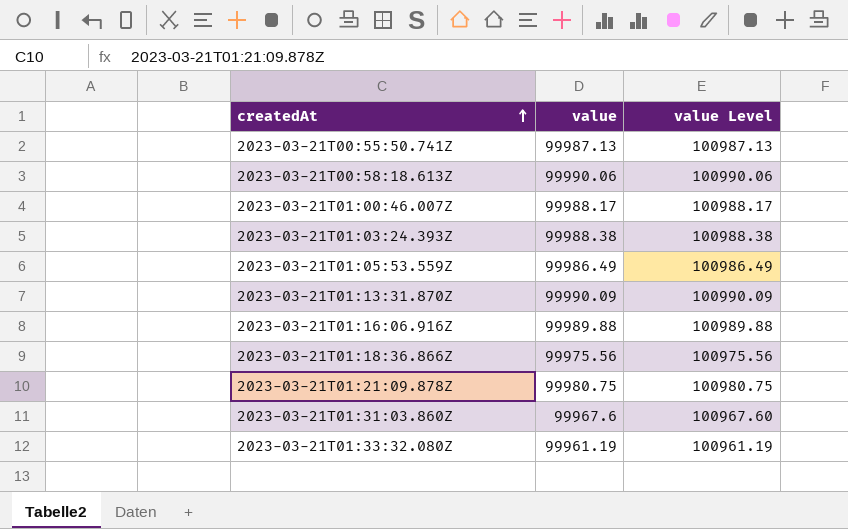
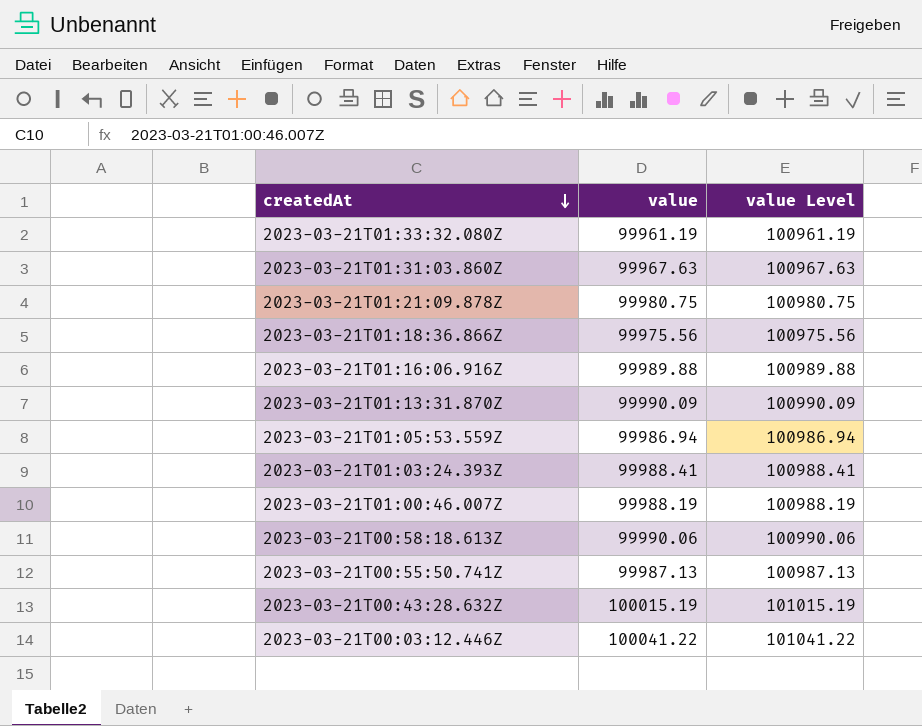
row order: createdAt ascending -> createdAt descending
2023-03-21T01:31:03.860Z | value: 99967.6 -> 99967.63
2023-03-21T01:31:03.860Z | value Level: 100967.60 -> 100967.63
2023-03-21T01:05:53.559Z | value: 99986.49 -> 99986.94
2023-03-21T01:05:53.559Z | value Level: 100986.49 -> 100986.94
2023-03-21T01:03:24.393Z | value: 99988.38 -> 99988.41
2023-03-21T01:03:24.393Z | value Level: 100988.38 -> 100988.41
2023-03-21T01:00:46.007Z | value: 99988.17 -> 99988.19
2023-03-21T01:00:46.007Z | value Level: 100988.17 -> 100988.19
row 2023-03-21T00:43:28.632Z: none -> 100015.19 | 101015.19
row 2023-03-21T00:03:12.446Z: none -> 100041.22 | 101041.22

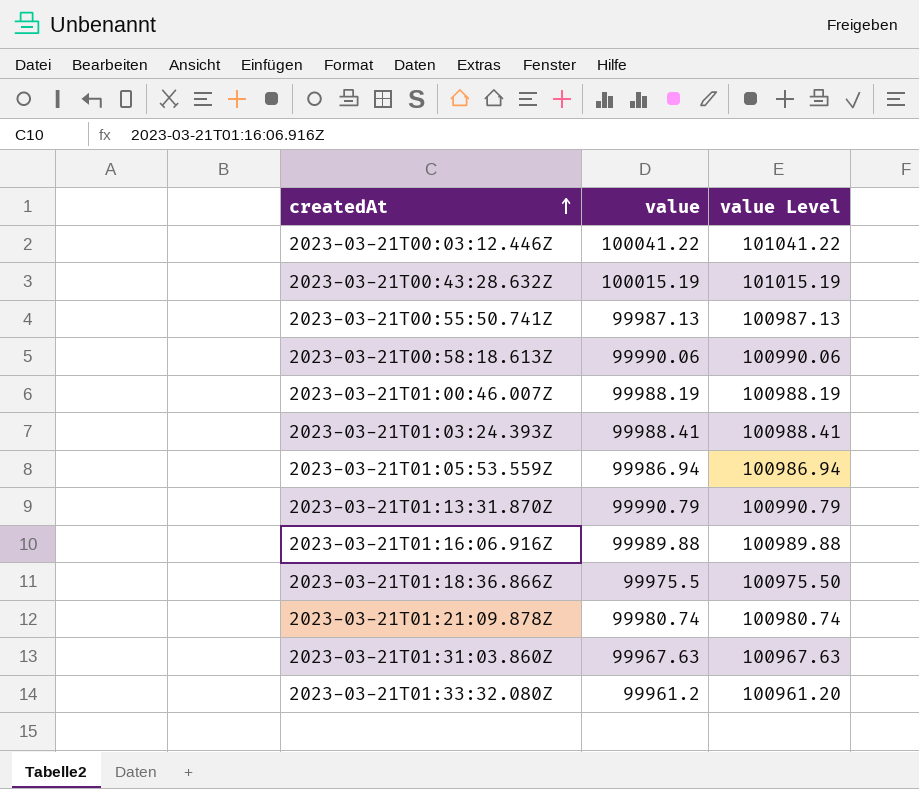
row order: createdAt descending -> createdAt ascending
2023-03-21T01:13:31.870Z | value: 99990.09 -> 99990.79
2023-03-21T01:13:31.870Z | value Level: 100990.09 -> 100990.79
2023-03-21T01:18:36.866Z | value: 99975.56 -> 99975.5
2023-03-21T01:18:36.866Z | value Level: 100975.56 -> 100975.50
2023-03-21T01:21:09.878Z | value: 99980.75 -> 99980.74
2023-03-21T01:21:09.878Z | value Level: 100980.75 -> 100980.74
2023-03-21T01:33:32.080Z | value: 99961.19 -> 99961.2
2023-03-21T01:33:32.080Z | value Level: 100961.19 -> 100961.20

